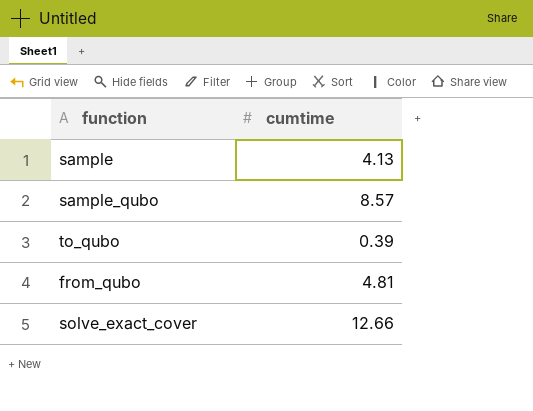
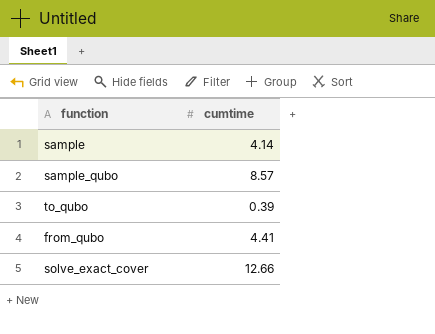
sample | cumtime: 4.13 -> 4.14
from_qubo | cumtime: 4.81 -> 4.41

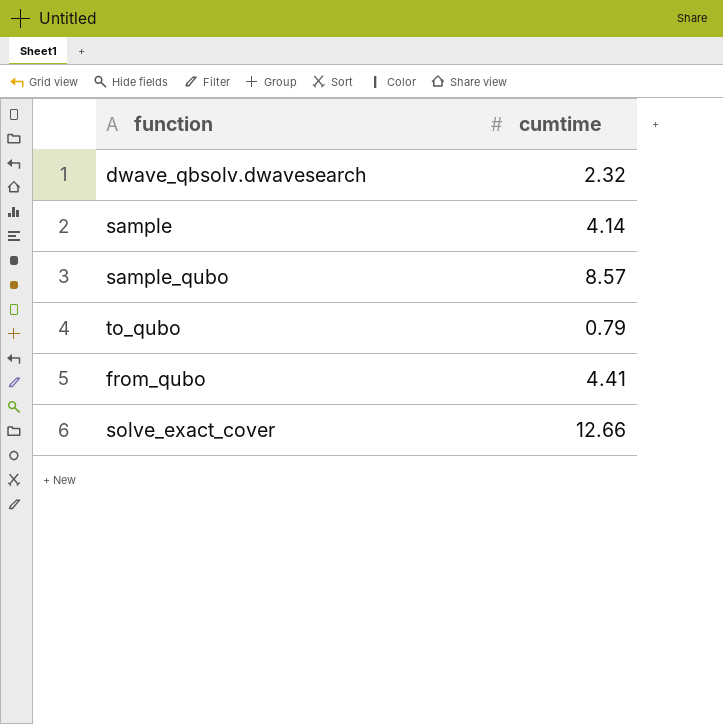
row dwave_qbsolv.dwavesearch: none -> 2.32
to_qubo | cumtime: 0.39 -> 0.79

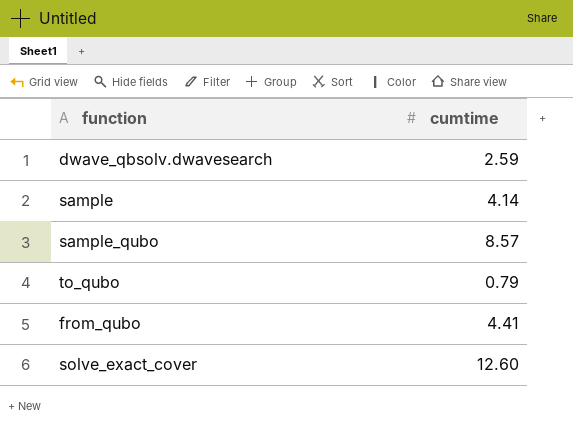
dwave_qbsolv.dwavesearch | cumtime: 2.32 -> 2.59
solve_exact_cover | cumtime: 12.66 -> 12.60

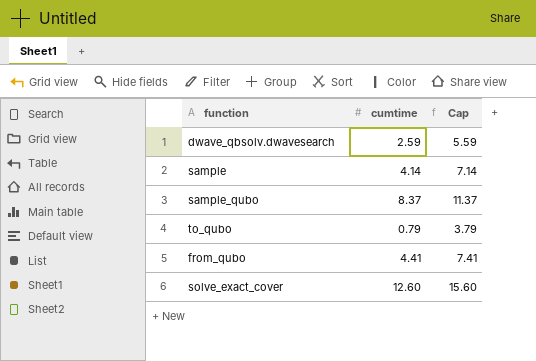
column Cap | formula: none -> [cumtime] + 3
sample_qubo | cumtime: 8.57 -> 8.37

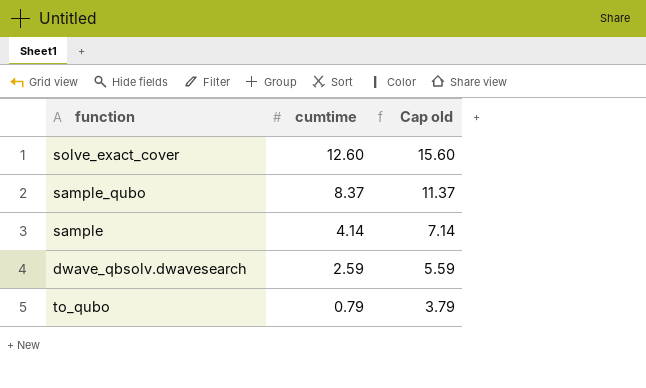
row order: none -> cumtime descending
column name: Cap -> Cap old
row from_qubo: 4.41 | 7.41 -> none

